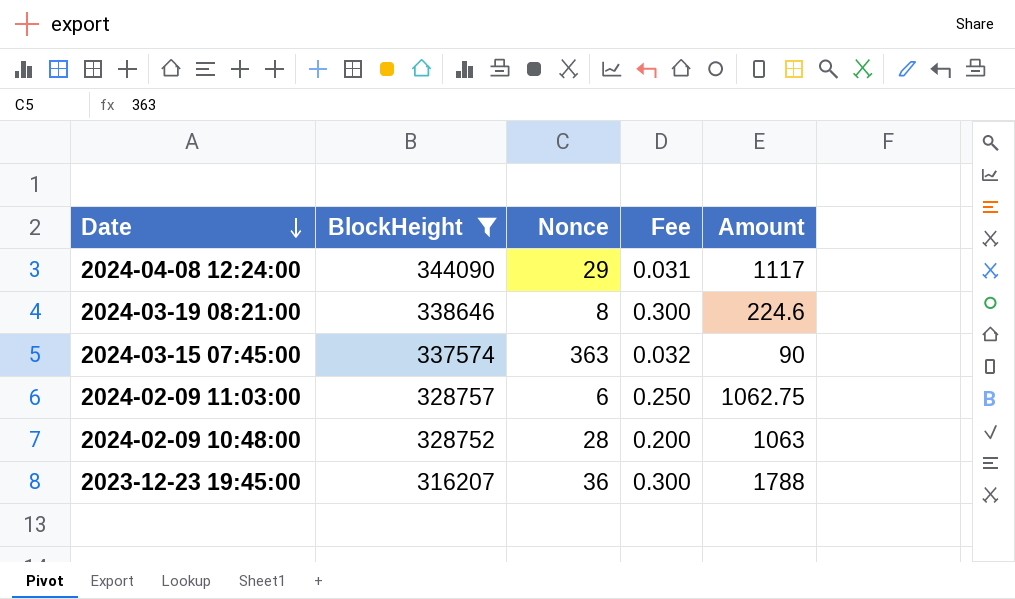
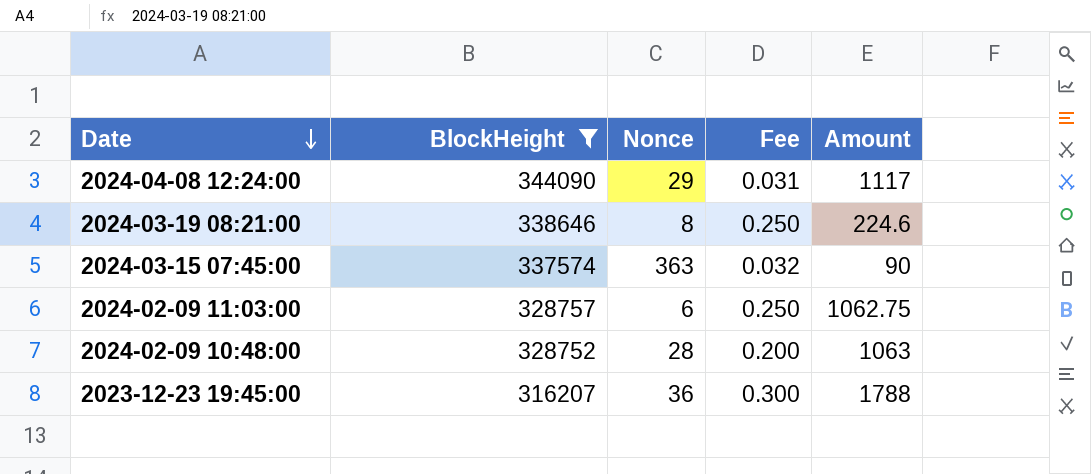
2024-03-19 08:21:00 | Fee: 0.300 -> 0.250

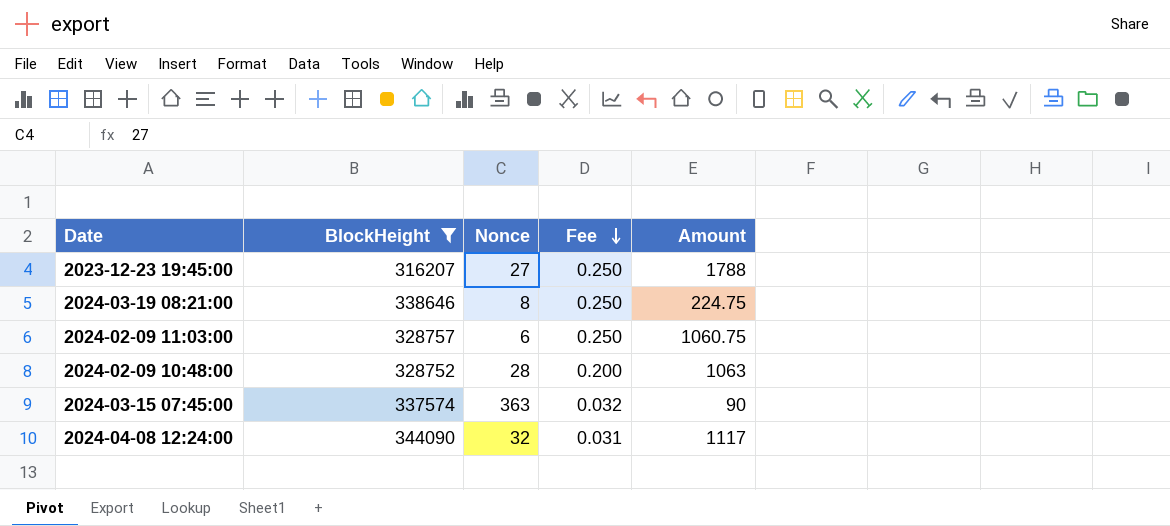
row order: Date descending -> Fee descending
2023-12-23 19:45:00 | Nonce: 36 -> 27
2023-12-23 19:45:00 | Fee: 0.300 -> 0.250
2024-03-19 08:21:00 | Amount: 224.6 -> 224.75
2024-02-09 11:03:00 | Amount: 1062.75 -> 1060.75
2024-04-08 12:24:00 | Nonce: 29 -> 32

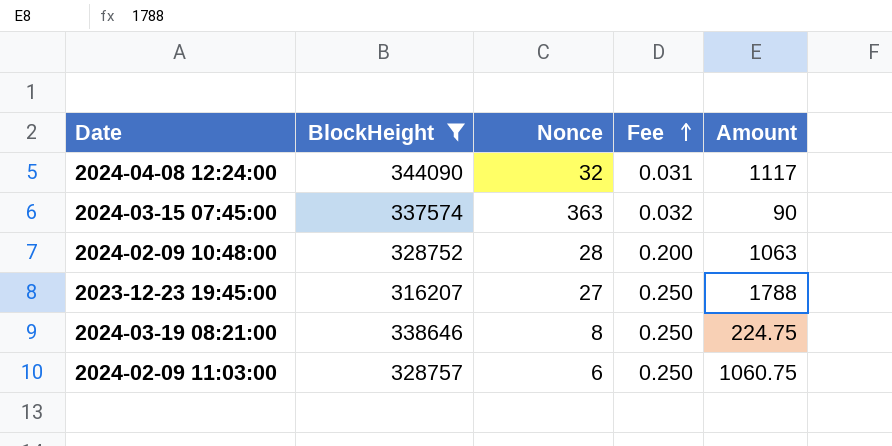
row order: Fee descending -> Fee ascending

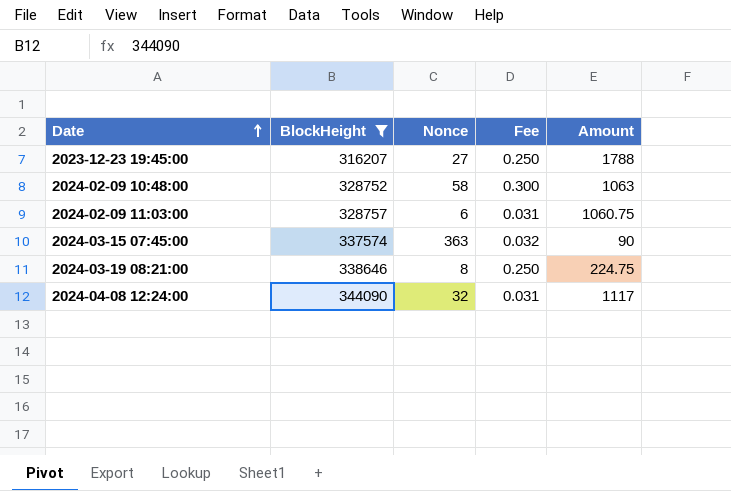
row order: Fee ascending -> Date ascending
2024-02-09 10:48:00 | Nonce: 28 -> 58
2024-02-09 10:48:00 | Fee: 0.200 -> 0.300
2024-02-09 11:03:00 | Fee: 0.250 -> 0.031

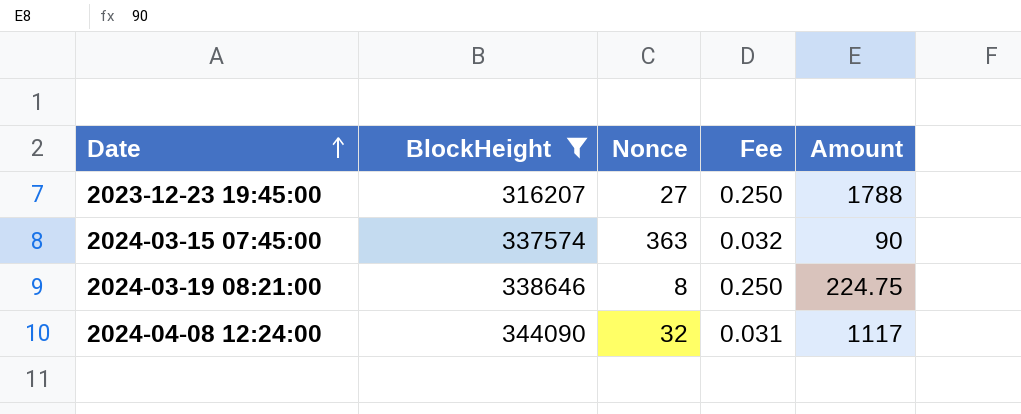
row 2024-02-09 10:48:00: 328752 | 58 | 0.300 | 1063 -> none
row 2024-02-09 11:03:00: 328757 | 6 | 0.031 | 1060.75 -> none

